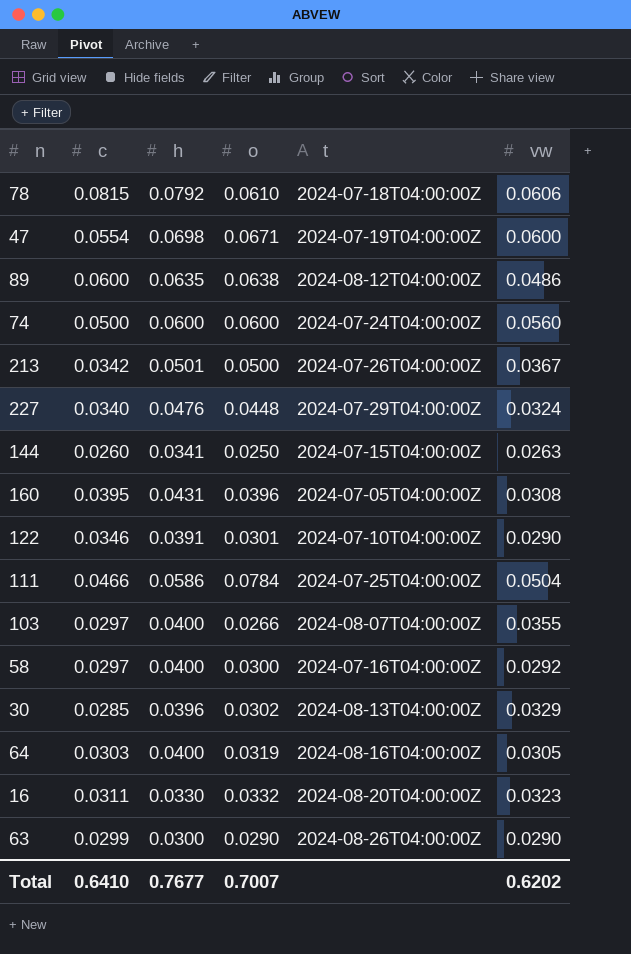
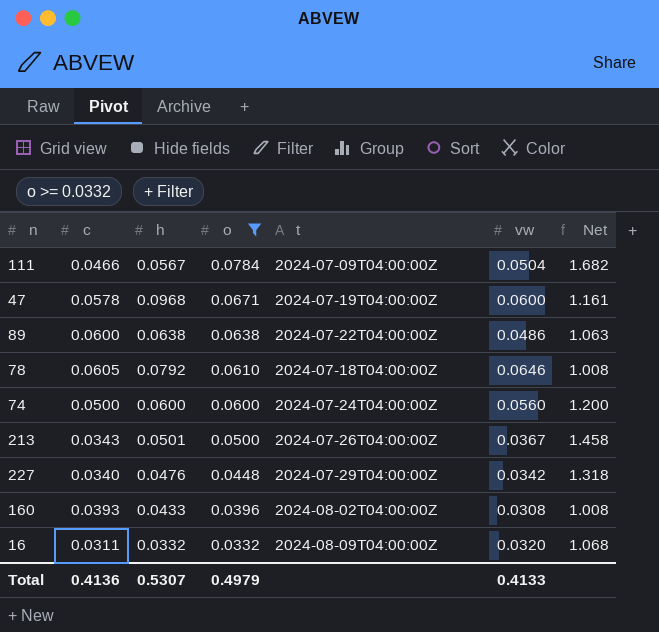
filter: none -> o >= 0.0332
row order: none -> o descending
column Net | formula: none -> [o] / [c]
111 | h: 0.0586 -> 0.0567
111 | t: 2024-07-25T04:00:00Z -> 2024-07-09T04:00:00Z
47 | c: 0.0554 -> 0.0578
47 | h: 0.0698 -> 0.0968
89 | h: 0.0635 -> 0.0638
89 | t: 2024-08-12T04:00:00Z -> 2024-07-22T04:00:00Z
78 | c: 0.0815 -> 0.0605
78 | vw: 0.0606 -> 0.0646
213 | c: 0.0342 -> 0.0343
227 | vw: 0.0324 -> 0.0342
160 | c: 0.0395 -> 0.0393
160 | h: 0.0431 -> 0.0433
160 | t: 2024-07-05T04:00:00Z -> 2024-08-02T04:00:00Z
16 | h: 0.0330 -> 0.0332
16 | t: 2024-08-20T04:00:00Z -> 2024-08-09T04:00:00Z
16 | vw: 0.0323 -> 0.0320
Total | c: 0.6410 -> 0.4136
Total | h: 0.7677 -> 0.5307
Total | o: 0.7007 -> 0.4979
Total | vw: 0.6202 -> 0.4133

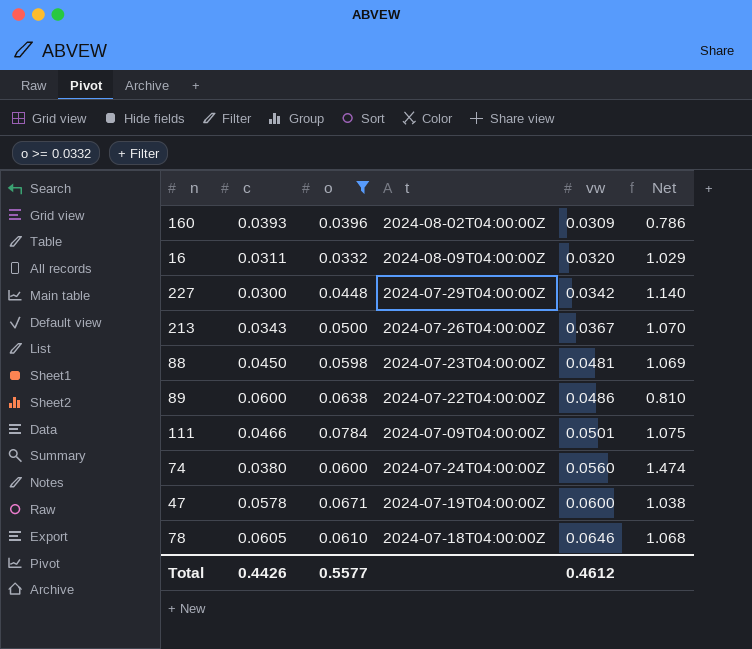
row order: o descending -> vw ascending
column h | position: 3 -> none
column Net | formula: [o] / [c] -> [vw] / [c]
160 | vw: 0.0308 -> 0.0309
227 | c: 0.0340 -> 0.0300
row 88: none -> 0.0450 | 0.0598 | 2024-07-23T04:00:00Z | 0.0481 | 1.069
111 | vw: 0.0504 -> 0.0501
74 | c: 0.0500 -> 0.0380
Total | c: 0.4136 -> 0.4426
Total | o: 0.4979 -> 0.5577
Total | vw: 0.4133 -> 0.4612

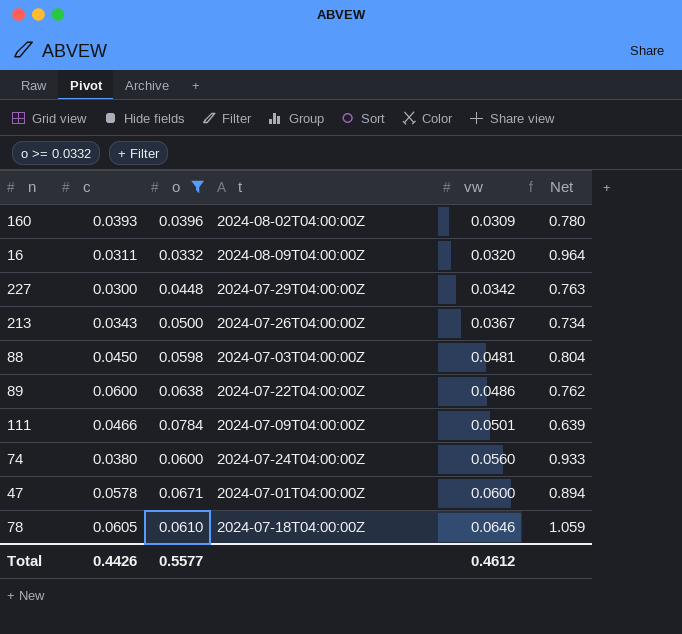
column Net | formula: [vw] / [c] -> [vw] / [o]
88 | t: 2024-07-23T04:00:00Z -> 2024-07-03T04:00:00Z
47 | t: 2024-07-19T04:00:00Z -> 2024-07-01T04:00:00Z

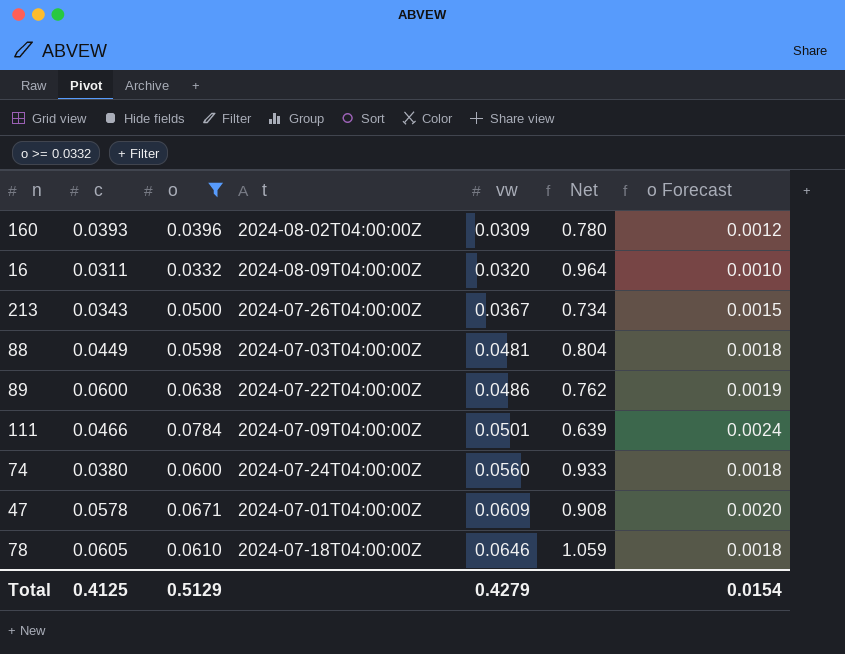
column o Forecast | formula: none -> [o] * 0.03
row 227: 0.0300 | 0.0448 | 2024-07-29T04:00:00Z | 0.0342 | 0.763 -> none
88 | c: 0.0450 -> 0.0449
47 | vw: 0.0600 -> 0.0609
47 | Net: 0.894 -> 0.908
Total | c: 0.4426 -> 0.4125
Total | o: 0.5577 -> 0.5129
Total | vw: 0.4612 -> 0.4279

